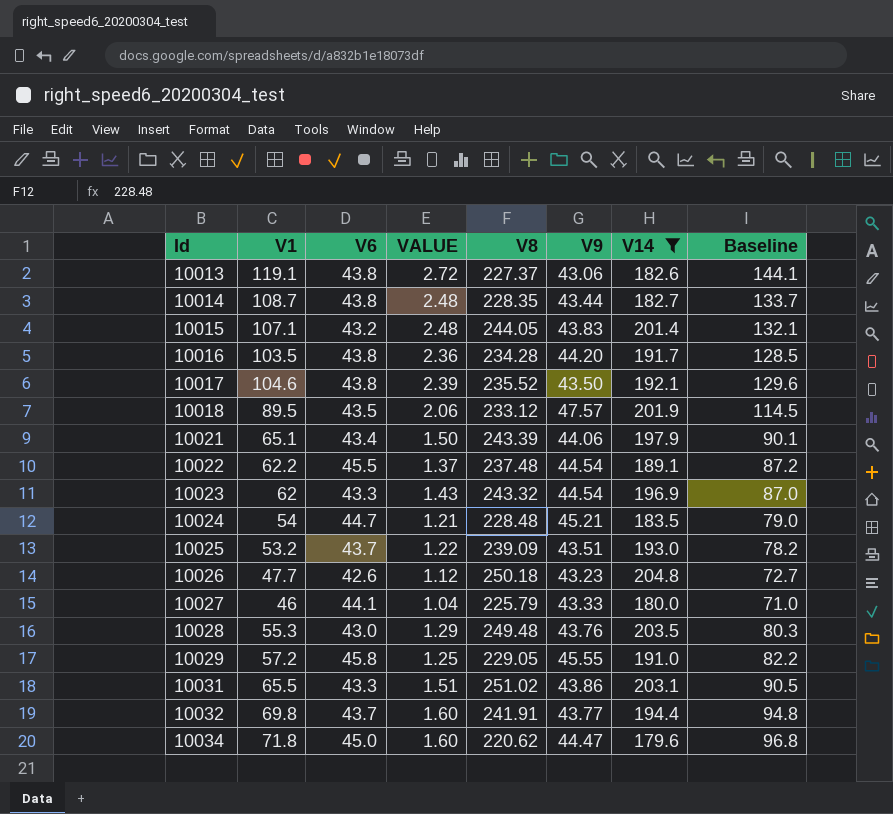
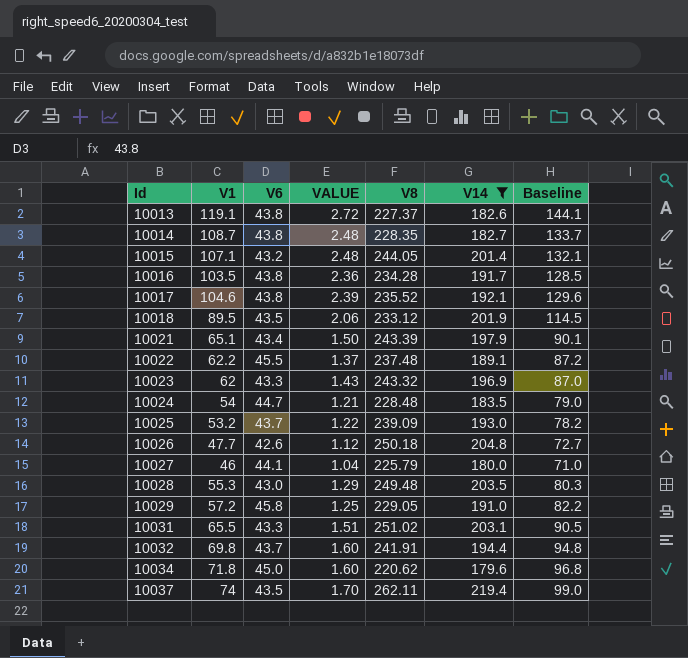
column V9 | position: 6 -> none
row 10037: none -> 74 | 43.5 | 1.70 | 262.11 | 219.4 | 99.0

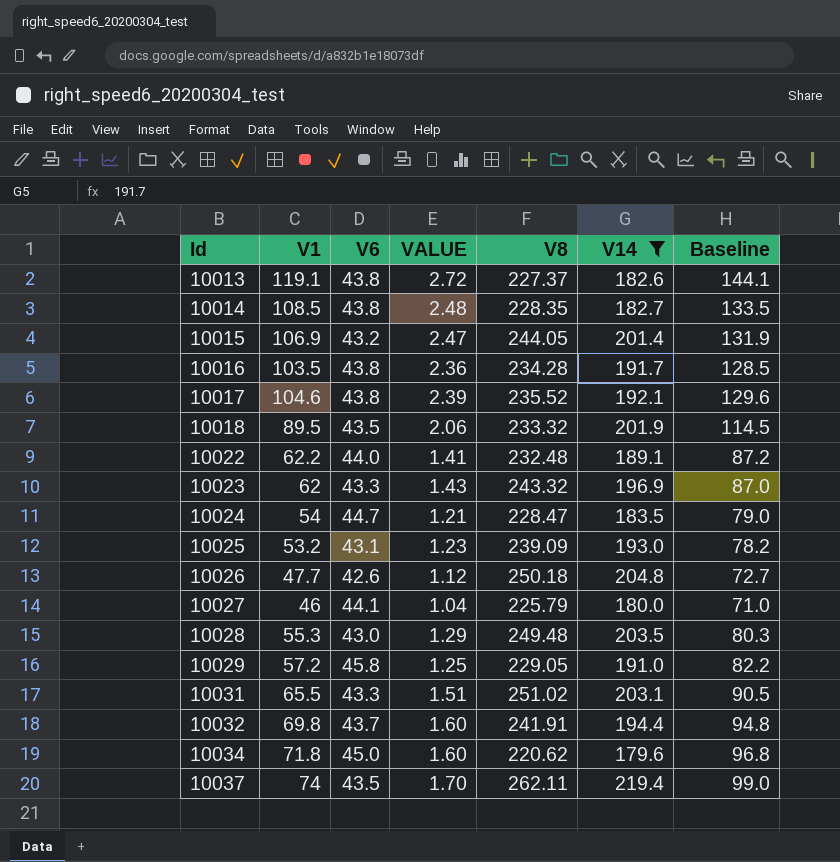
row 10021: 65.1 | 43.4 | 1.50 | 243.39 | 197.9 | 90.1 -> none
10014 | V1: 108.7 -> 108.5
10014 | Baseline: 133.7 -> 133.5
10015 | V1: 107.1 -> 106.9
10015 | VALUE: 2.48 -> 2.47
10015 | Baseline: 132.1 -> 131.9
10018 | V8: 233.12 -> 233.32
10022 | V6: 45.5 -> 44.0
10022 | VALUE: 1.37 -> 1.41
10022 | V8: 237.48 -> 232.48
10024 | V8: 228.48 -> 228.47
10025 | V6: 43.7 -> 43.1
10025 | VALUE: 1.22 -> 1.23

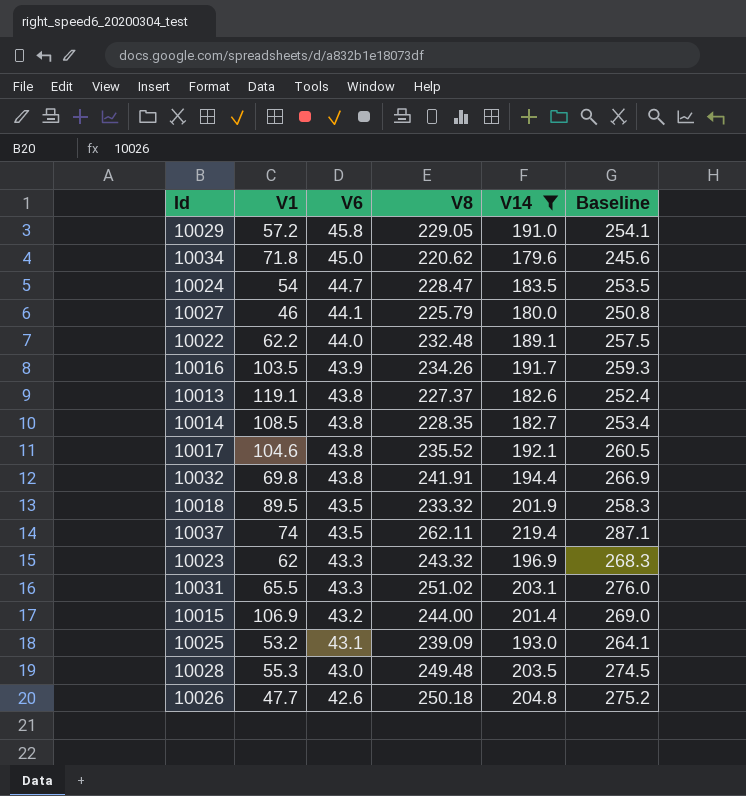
row order: Id ascending -> V6 descending
column VALUE | formula: [V1] / [V6] -> none
column Baseline | formula: [V1] + 25 -> [V8] + 25
10016 | V6: 43.8 -> 43.9
10016 | V8: 234.28 -> 234.26
10032 | V6: 43.7 -> 43.8
10015 | V8: 244.05 -> 244.00

